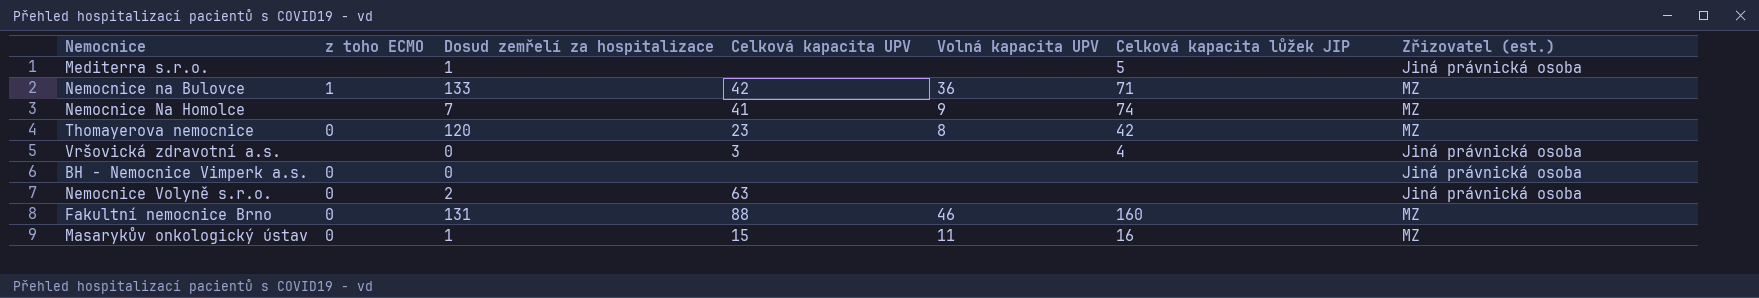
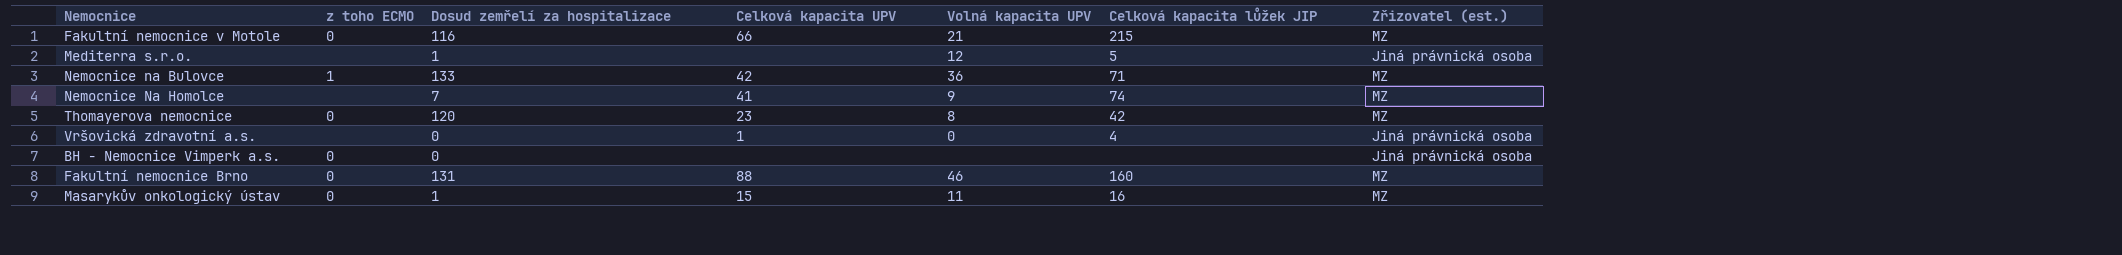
row Nemocnice Volyně s.r.o.: 0 | 2 | 63 | none | none | Jiná právnická osoba -> none
row Fakultní nemocnice v Motole: none -> 0 | 116 | 66 | 21 | 215 | MZ
Mediterra s.r.o. | Volná kapacita UPV: none -> 12
Vršovická zdravotní a.s. | Celková kapacita UPV: 3 -> 1
Vršovická zdravotní a.s. | Volná kapacita UPV: none -> 0

